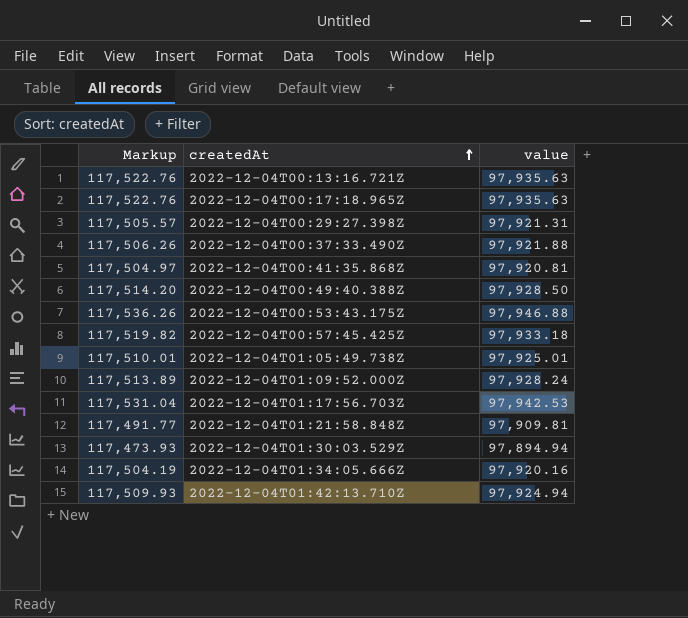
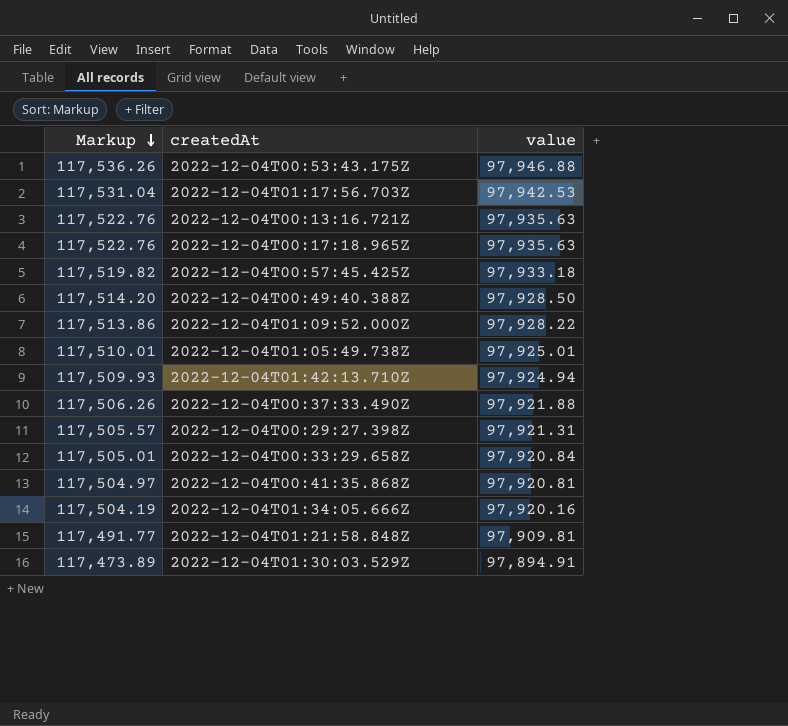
row order: createdAt ascending -> Markup descending
2022-12-04T01:09:52.000Z | Markup: 117,513.89 -> 117,513.86
2022-12-04T01:09:52.000Z | value: 97,928.24 -> 97,928.22
row 2022-12-04T00:33:29.658Z: none -> 117,505.01 | 97,920.84
2022-12-04T01:30:03.529Z | Markup: 117,473.93 -> 117,473.89
2022-12-04T01:30:03.529Z | value: 97,894.94 -> 97,894.91

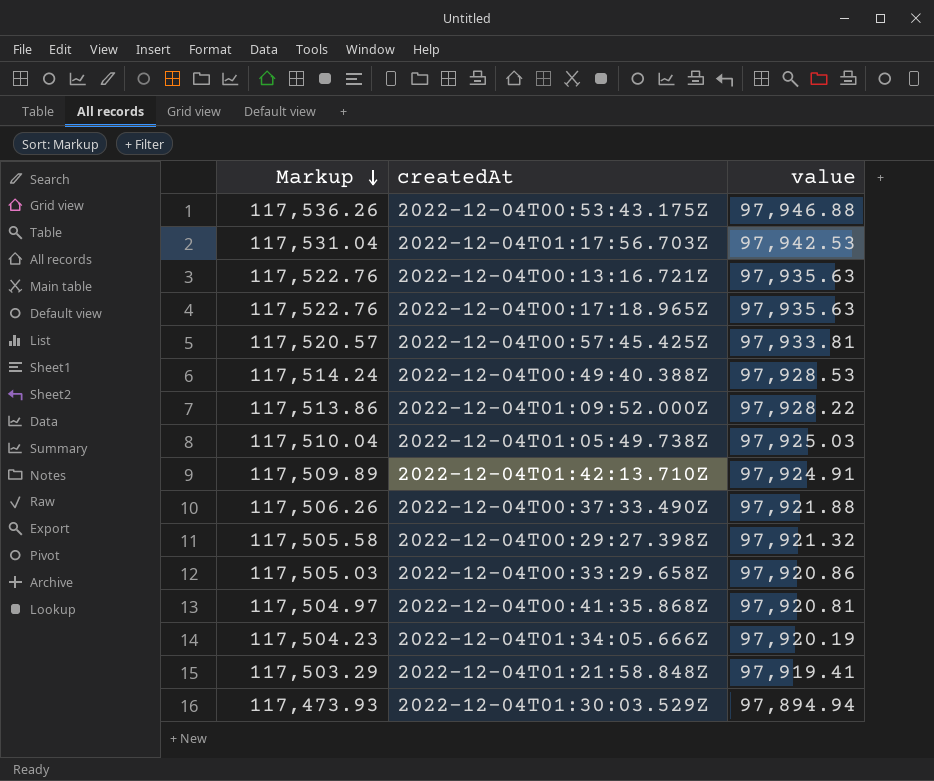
2022-12-04T00:57:45.425Z | Markup: 117,519.82 -> 117,520.57
2022-12-04T00:57:45.425Z | value: 97,933.18 -> 97,933.81
2022-12-04T00:49:40.388Z | Markup: 117,514.20 -> 117,514.24
2022-12-04T00:49:40.388Z | value: 97,928.50 -> 97,928.53
2022-12-04T01:05:49.738Z | Markup: 117,510.01 -> 117,510.04
2022-12-04T01:05:49.738Z | value: 97,925.01 -> 97,925.03
2022-12-04T01:42:13.710Z | Markup: 117,509.93 -> 117,509.89
2022-12-04T01:42:13.710Z | value: 97,924.94 -> 97,924.91
2022-12-04T00:29:27.398Z | Markup: 117,505.57 -> 117,505.58
2022-12-04T00:29:27.398Z | value: 97,921.31 -> 97,921.32
2022-12-04T00:33:29.658Z | Markup: 117,505.01 -> 117,505.03
2022-12-04T00:33:29.658Z | value: 97,920.84 -> 97,920.86
2022-12-04T01:34:05.666Z | Markup: 117,504.19 -> 117,504.23
2022-12-04T01:34:05.666Z | value: 97,920.16 -> 97,920.19
2022-12-04T01:21:58.848Z | Markup: 117,491.77 -> 117,503.29
2022-12-04T01:21:58.848Z | value: 97,909.81 -> 97,919.41
2022-12-04T01:30:03.529Z | Markup: 117,473.89 -> 117,473.93
2022-12-04T01:30:03.529Z | value: 97,894.91 -> 97,894.94

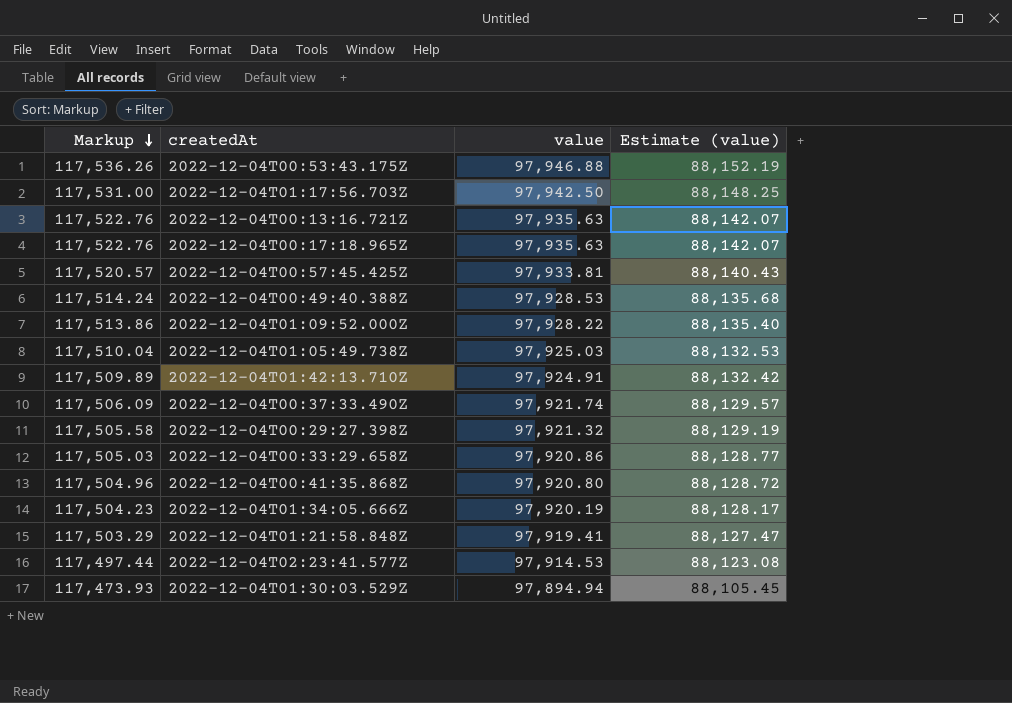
column Estimate (value) | formula: none -> [value] * 0.9
2022-12-04T01:17:56.703Z | Markup: 117,531.04 -> 117,531.00
2022-12-04T01:17:56.703Z | value: 97,942.53 -> 97,942.50
2022-12-04T00:37:33.490Z | Markup: 117,506.26 -> 117,506.09
2022-12-04T00:37:33.490Z | value: 97,921.88 -> 97,921.74
2022-12-04T00:41:35.868Z | Markup: 117,504.97 -> 117,504.96
2022-12-04T00:41:35.868Z | value: 97,920.81 -> 97,920.80
row 2022-12-04T02:23:41.577Z: none -> 117,497.44 | 97,914.53 | 88,123.08

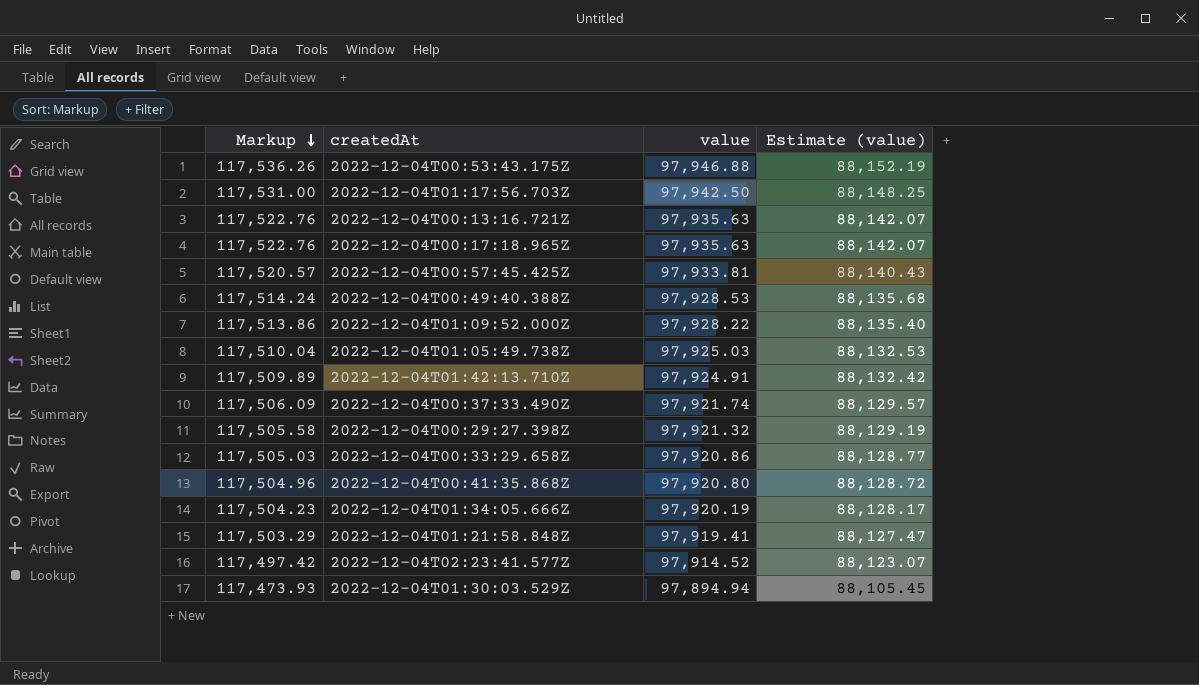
2022-12-04T02:23:41.577Z | Markup: 117,497.44 -> 117,497.42
2022-12-04T02:23:41.577Z | value: 97,914.53 -> 97,914.52
2022-12-04T02:23:41.577Z | Estimate (value): 88,123.08 -> 88,123.07

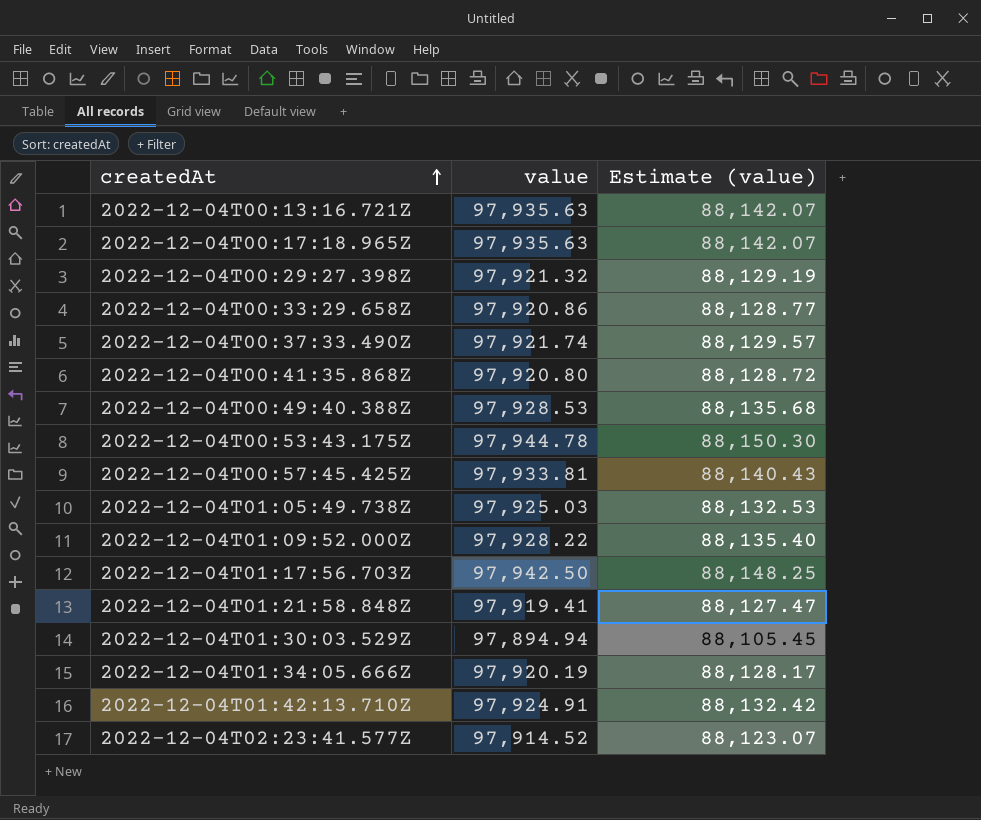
row order: Markup descending -> createdAt ascending
column Markup | formula: [value] * 1.2 -> none
2022-12-04T00:53:43.175Z | value: 97,946.88 -> 97,944.78
2022-12-04T00:53:43.175Z | Estimate (value): 88,152.19 -> 88,150.30

